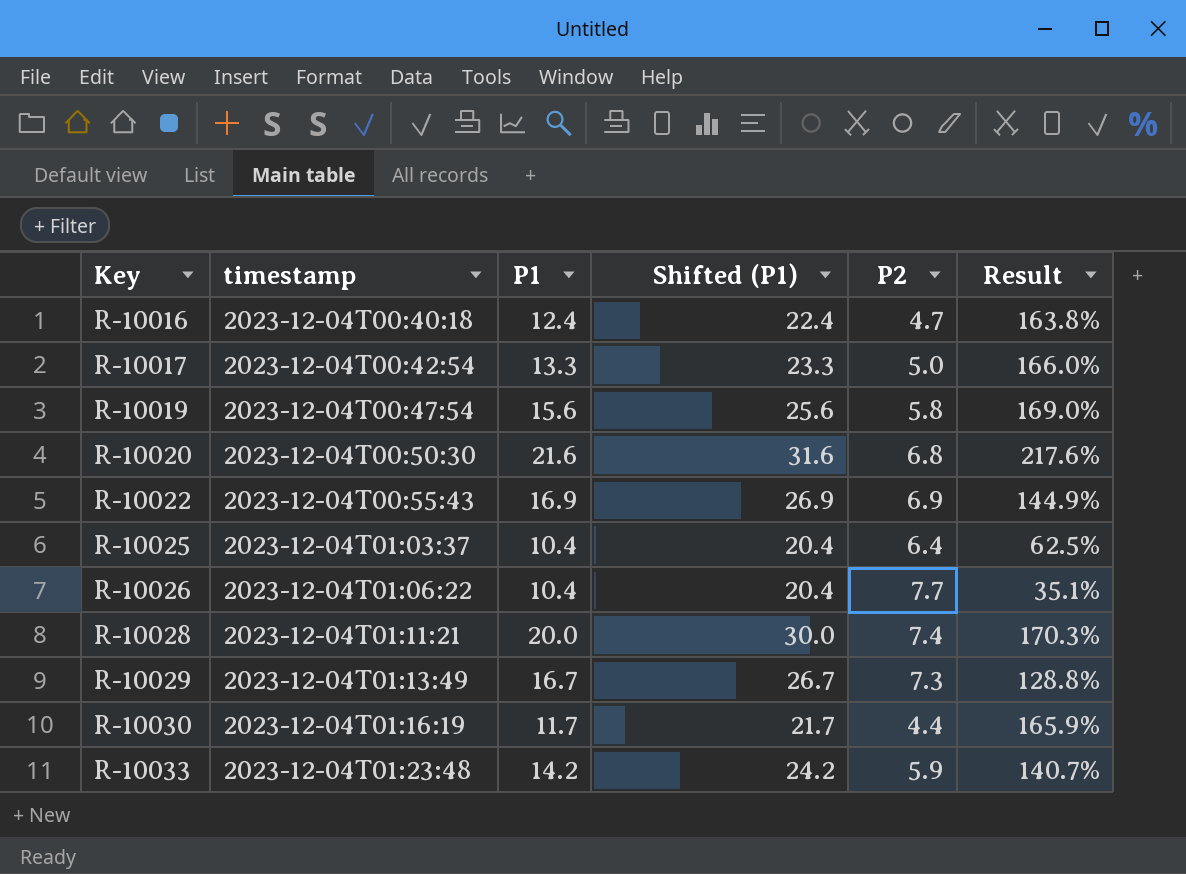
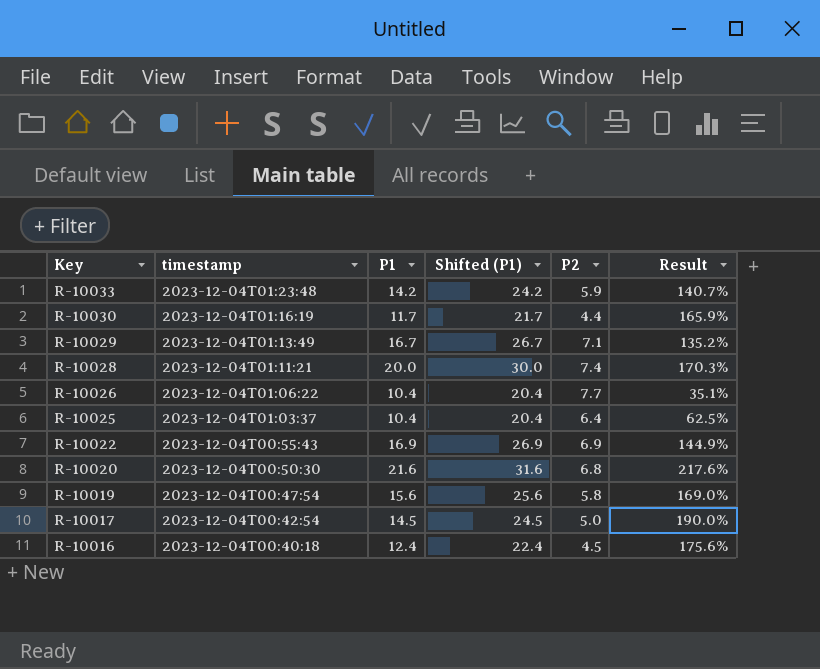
row order: Key ascending -> Key descending
R-10029 | P2: 7.3 -> 7.1
R-10029 | Result: 128.8% -> 135.2%
R-10017 | P1: 13.3 -> 14.5
R-10017 | Shifted (P1): 23.3 -> 24.5
R-10017 | Result: 166.0% -> 190.0%
R-10016 | P2: 4.7 -> 4.5
R-10016 | Result: 163.8% -> 175.6%

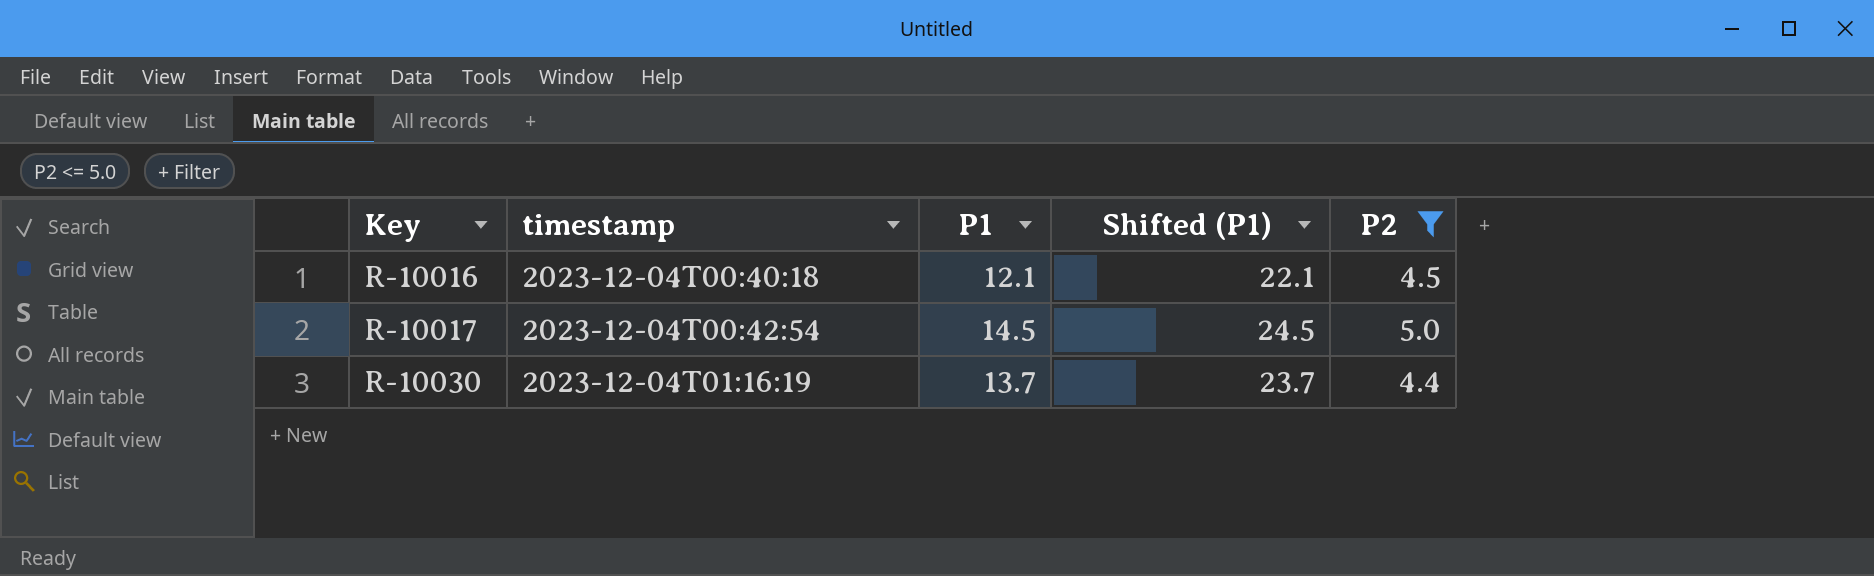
filter: none -> P2 <= 5.0
row order: Key descending -> Key ascending
column Result | formula: ([P1] - [P2]) / [P2] -> none
R-10016 | P1: 12.4 -> 12.1
R-10016 | Shifted (P1): 22.4 -> 22.1
R-10030 | P1: 11.7 -> 13.7
R-10030 | Shifted (P1): 21.7 -> 23.7

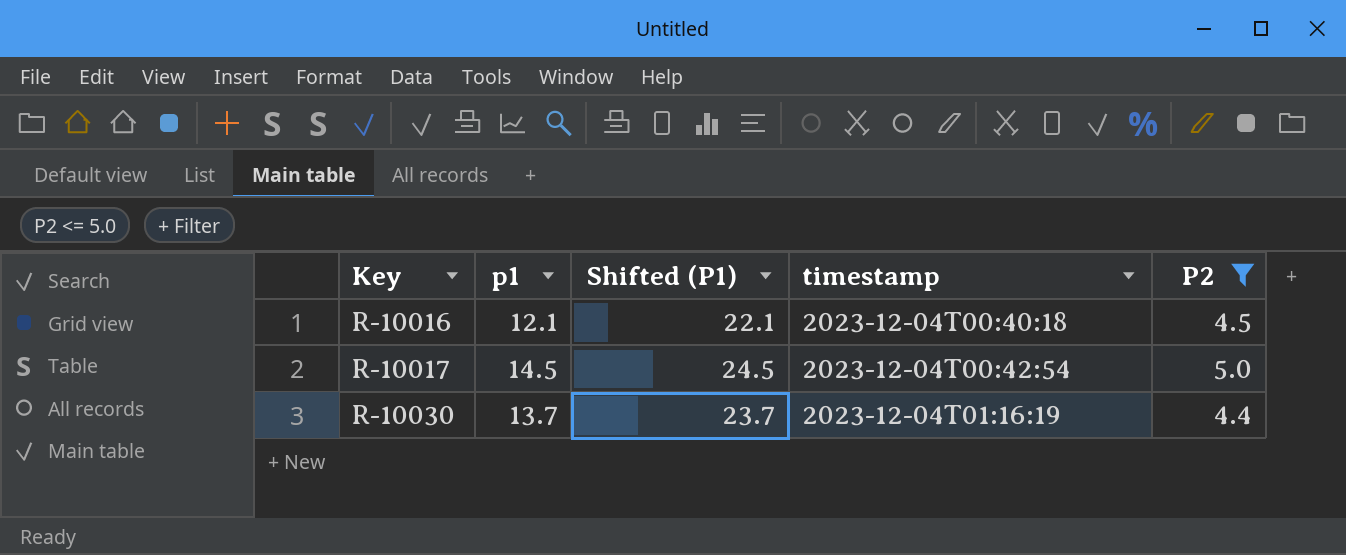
column name: P1 -> p1
column timestamp | position: 2 -> 4

